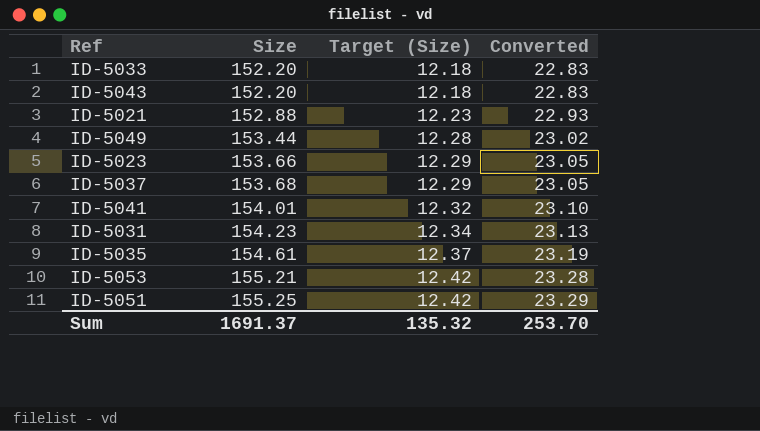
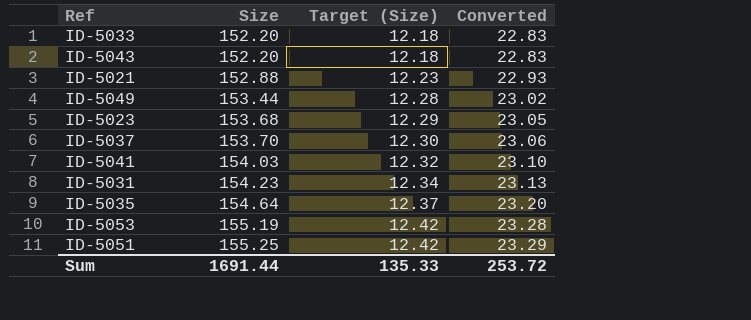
ID-5023 | Size: 153.66 -> 153.68
ID-5037 | Size: 153.68 -> 153.70
ID-5037 | Target (Size): 12.29 -> 12.30
ID-5037 | Converted: 23.05 -> 23.06
ID-5041 | Size: 154.01 -> 154.03
ID-5035 | Size: 154.61 -> 154.64
ID-5035 | Converted: 23.19 -> 23.20
ID-5053 | Size: 155.21 -> 155.19
Sum | Size: 1691.37 -> 1691.44
Sum | Target (Size): 135.32 -> 135.33
Sum | Converted: 253.70 -> 253.72

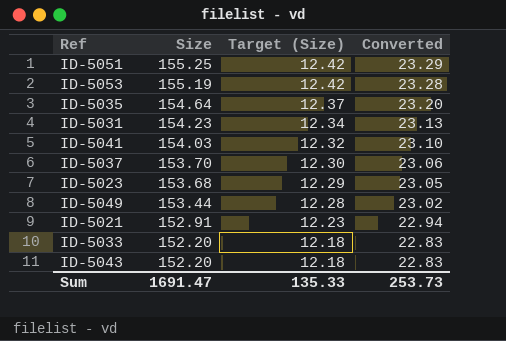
row order: Size ascending -> Size descending
ID-5021 | Size: 152.88 -> 152.91
ID-5021 | Converted: 22.93 -> 22.94
Sum | Size: 1691.44 -> 1691.47
Sum | Converted: 253.72 -> 253.73

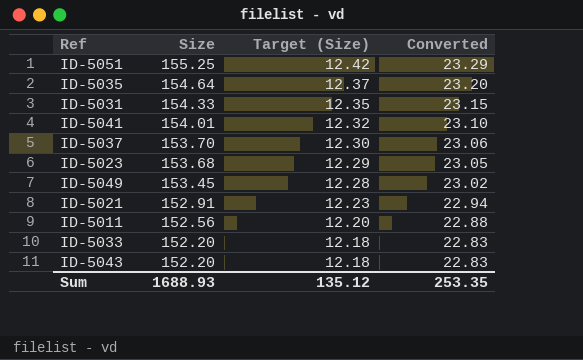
row ID-5053: 155.19 | 12.42 | 23.28 -> none
ID-5031 | Size: 154.23 -> 154.33
ID-5031 | Target (Size): 12.34 -> 12.35
ID-5031 | Converted: 23.13 -> 23.15
ID-5041 | Size: 154.03 -> 154.01
ID-5049 | Size: 153.44 -> 153.45
row ID-5011: none -> 152.56 | 12.20 | 22.88
Sum | Size: 1691.47 -> 1688.93
Sum | Target (Size): 135.33 -> 135.12
Sum | Converted: 253.73 -> 253.35

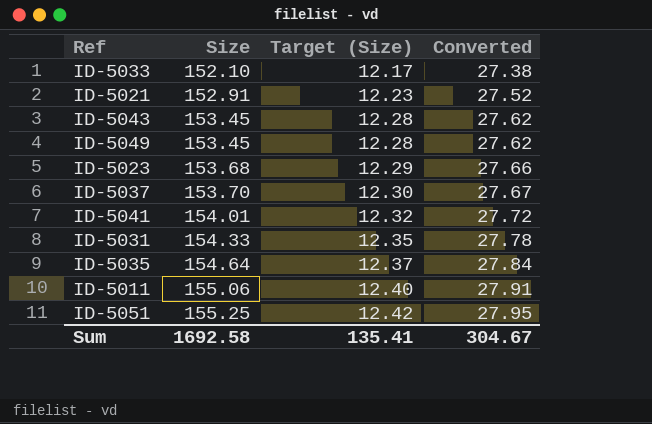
row order: Size descending -> Size ascending
column Converted | formula: [Size] * 0.15 -> [Size] * 0.18
ID-5033 | Size: 152.20 -> 152.10
ID-5033 | Target (Size): 12.18 -> 12.17
ID-5043 | Size: 152.20 -> 153.45
ID-5043 | Target (Size): 12.18 -> 12.28
ID-5011 | Size: 152.56 -> 155.06
ID-5011 | Target (Size): 12.20 -> 12.40
Sum | Size: 1688.93 -> 1692.58
Sum | Target (Size): 135.12 -> 135.41
Sum | Converted: 253.35 -> 304.67

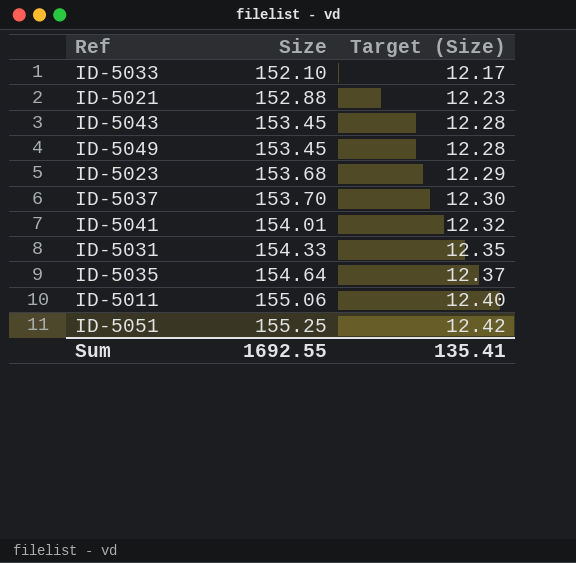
column Converted | formula: [Size] * 0.18 -> none
ID-5021 | Size: 152.91 -> 152.88
Sum | Size: 1692.58 -> 1692.55

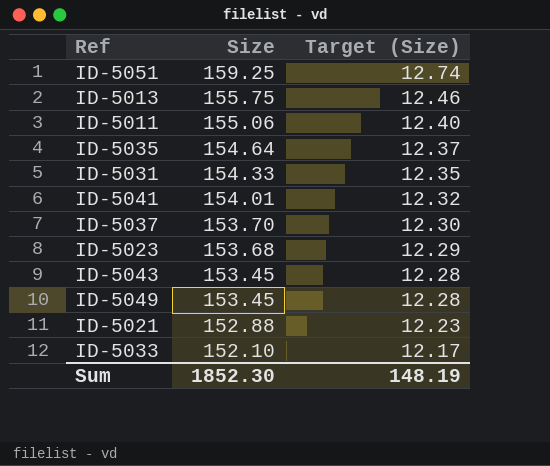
row order: Size ascending -> Size descending
ID-5051 | Size: 155.25 -> 159.25
ID-5051 | Target (Size): 12.42 -> 12.74
row ID-5013: none -> 155.75 | 12.46
Sum | Size: 1692.55 -> 1852.30
Sum | Target (Size): 135.41 -> 148.19

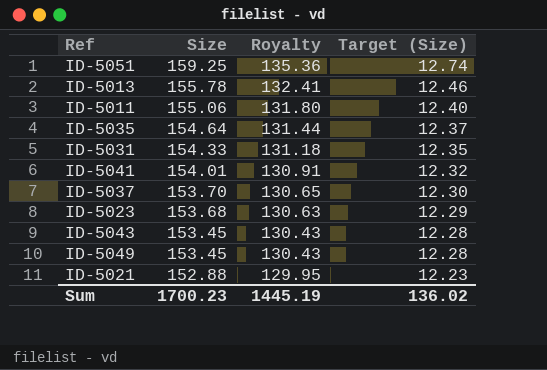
column Royalty | formula: none -> [Size] * 0.85
row ID-5033: 152.10 | 12.17 -> none
ID-5013 | Size: 155.75 -> 155.78
Sum | Size: 1852.30 -> 1700.23
Sum | Target (Size): 148.19 -> 136.02

